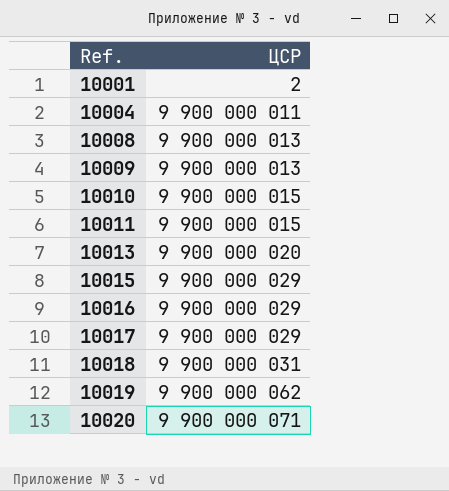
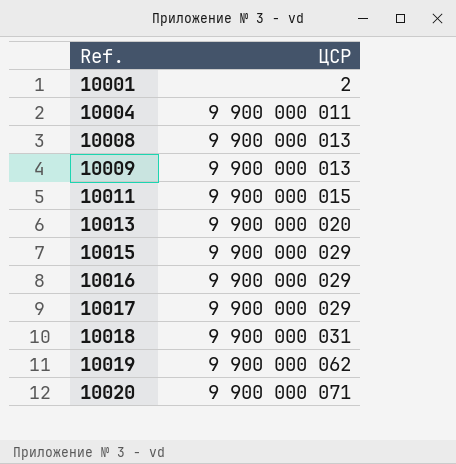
row 10010: 9 900 000 015 -> none

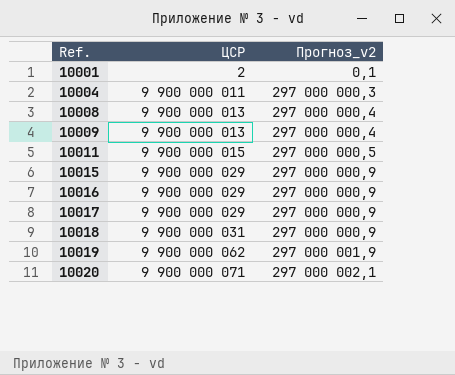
column Прогноз_v2 | formula: none -> [ЦСР] * 0,03
row 10013: 9 900 000 020 -> none

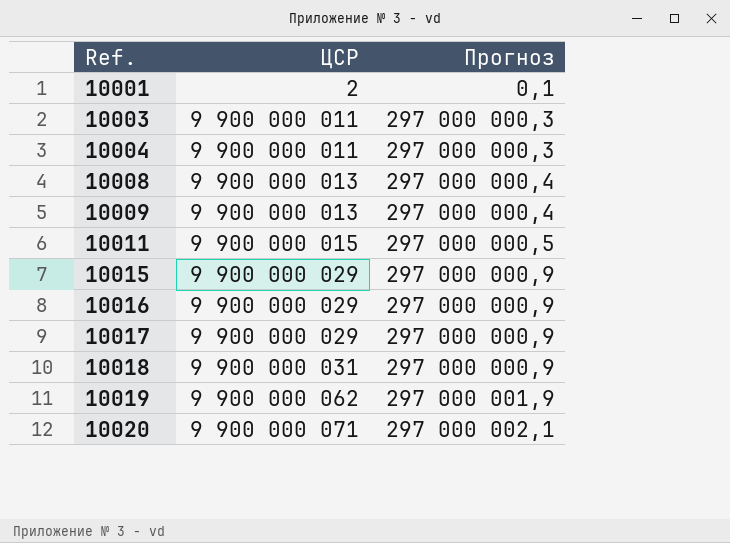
column name: Прогноз_v2 -> Прогноз
row 10003: none -> 9 900 000 011 | 297 000 000,3

